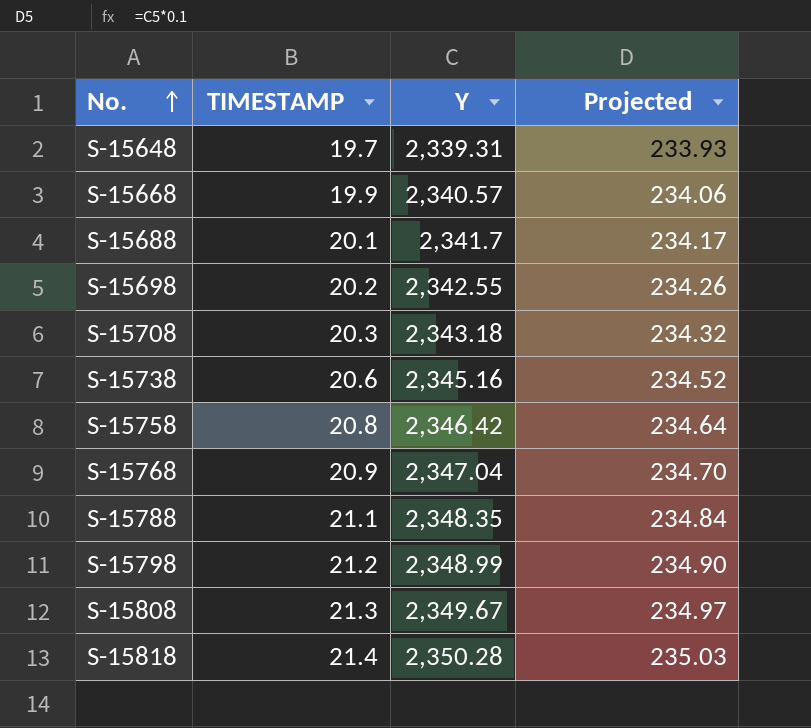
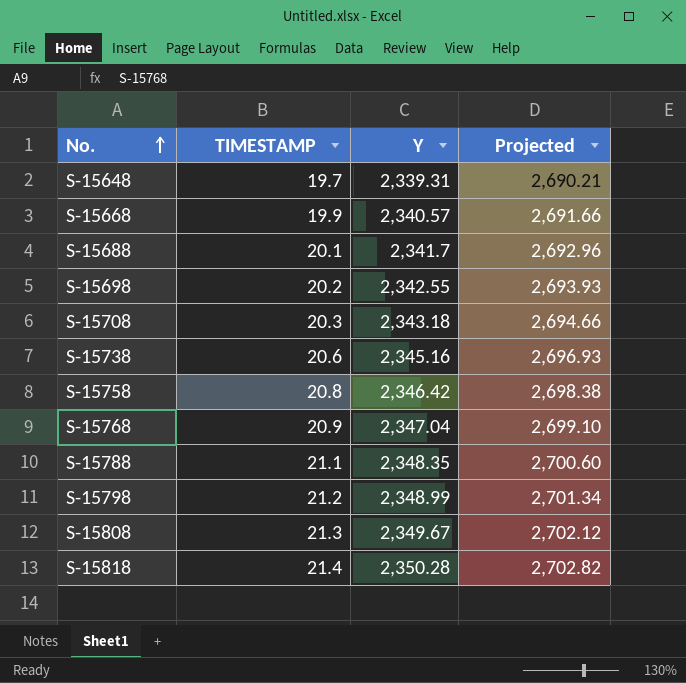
column Projected | formula: [Y] * 0.1 -> [Y] * 1.15

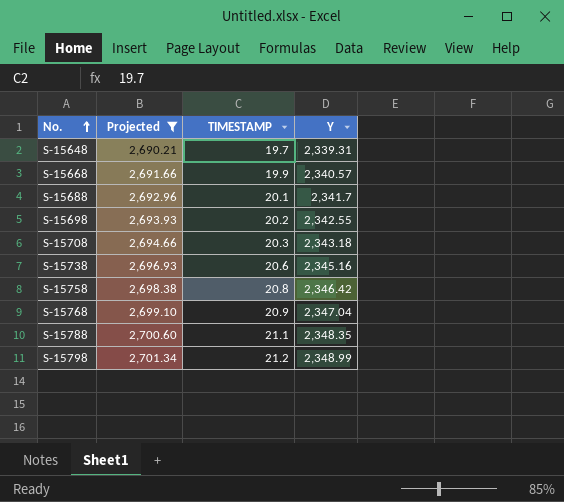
filter: none -> Projected <= 2,701.34
column Projected | position: 4 -> 2

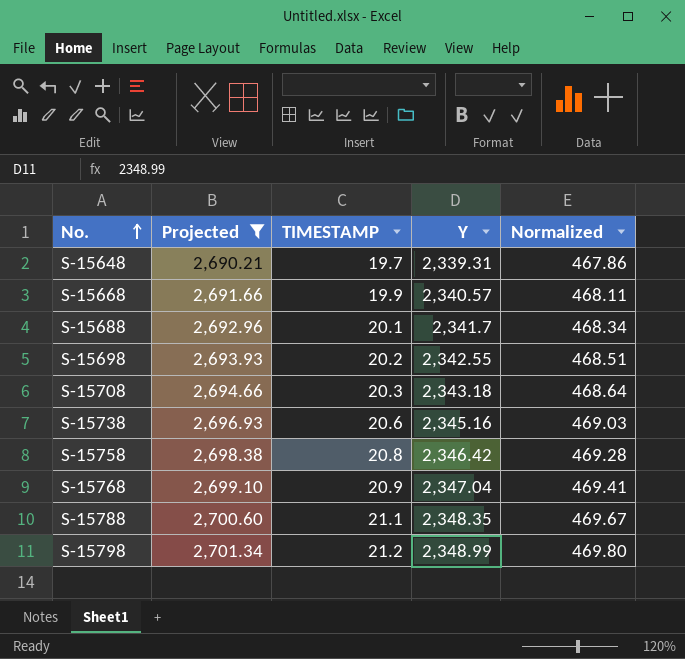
column Normalized | formula: none -> [Y] * 0.2

